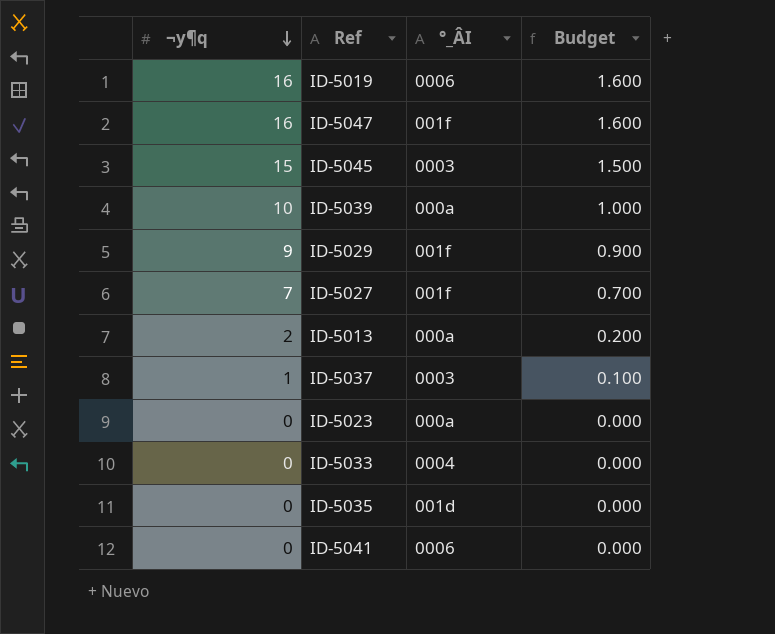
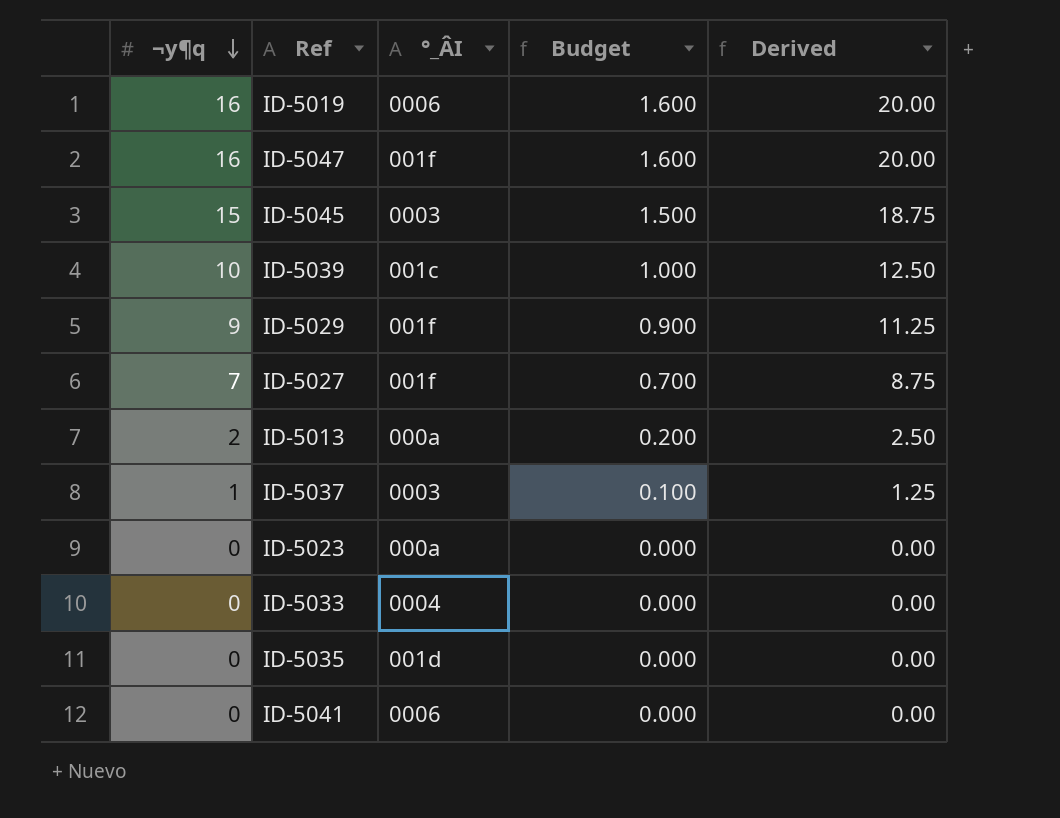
column Derived | formula: none -> [¬y¶q] * 1.25
ID-5039 | °_ÂI: 000a -> 001c

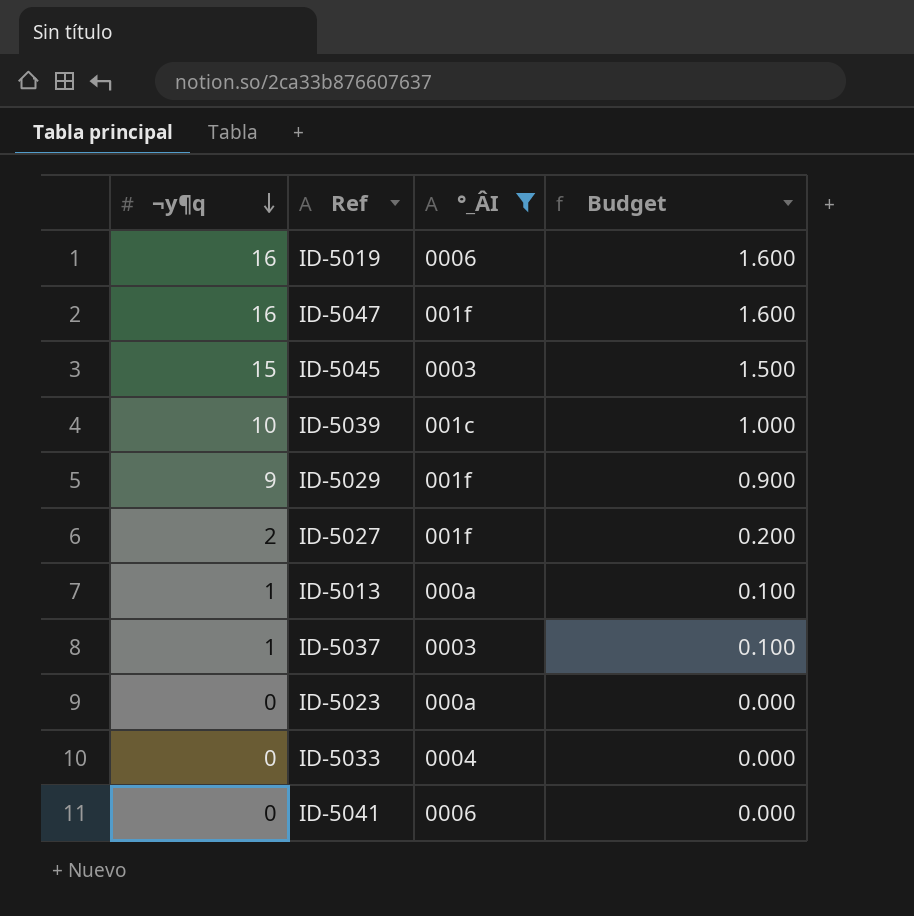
filter: none -> °_ÂI != 001d
column Derived | formula: [¬y¶q] * 1.25 -> none
ID-5027 | ¬y¶q: 7 -> 2
ID-5027 | Budget: 0.700 -> 0.200
ID-5013 | ¬y¶q: 2 -> 1
ID-5013 | Budget: 0.200 -> 0.100

